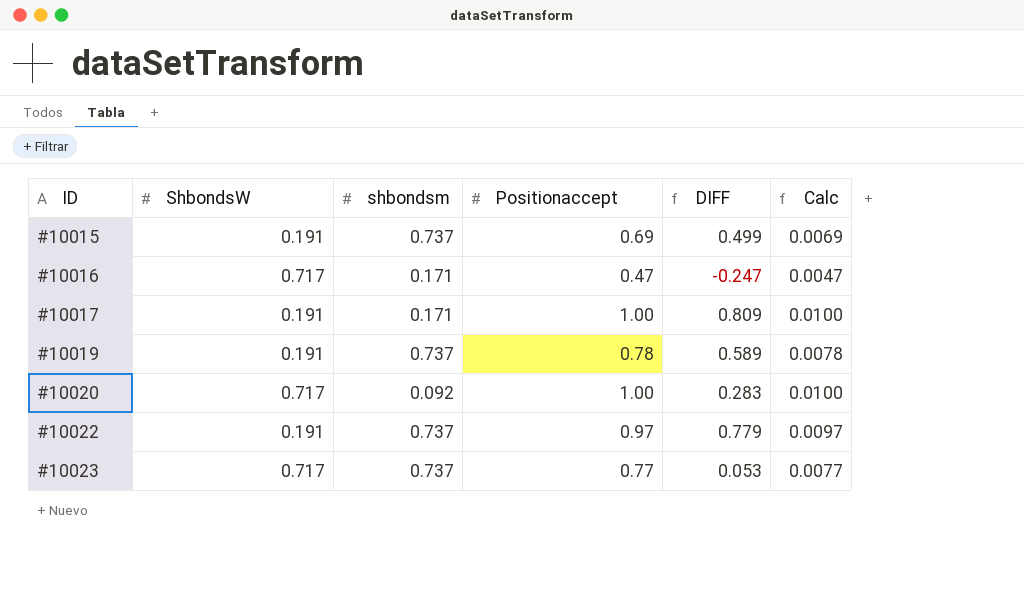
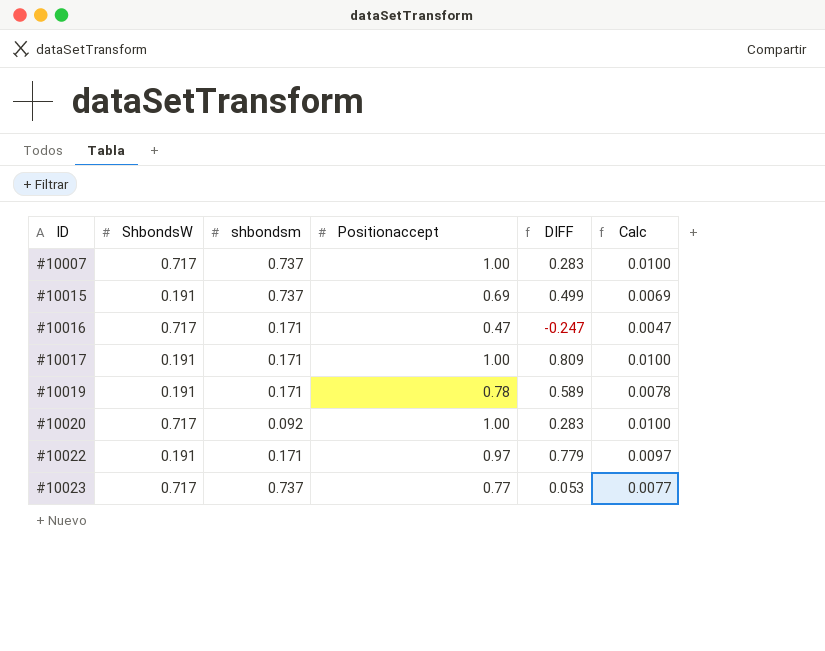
row #10007: none -> 0.717 | 0.737 | 1.00 | 0.283 | 0.0100
#10019 | shbondsm: 0.737 -> 0.171
#10022 | shbondsm: 0.737 -> 0.171

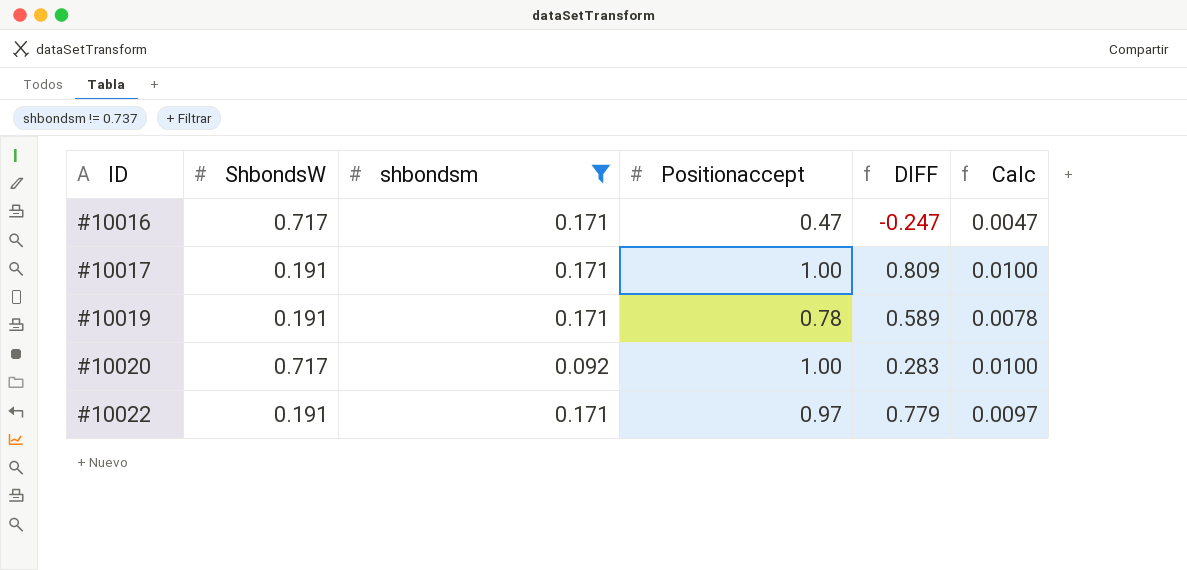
filter: none -> shbondsm != 0.737

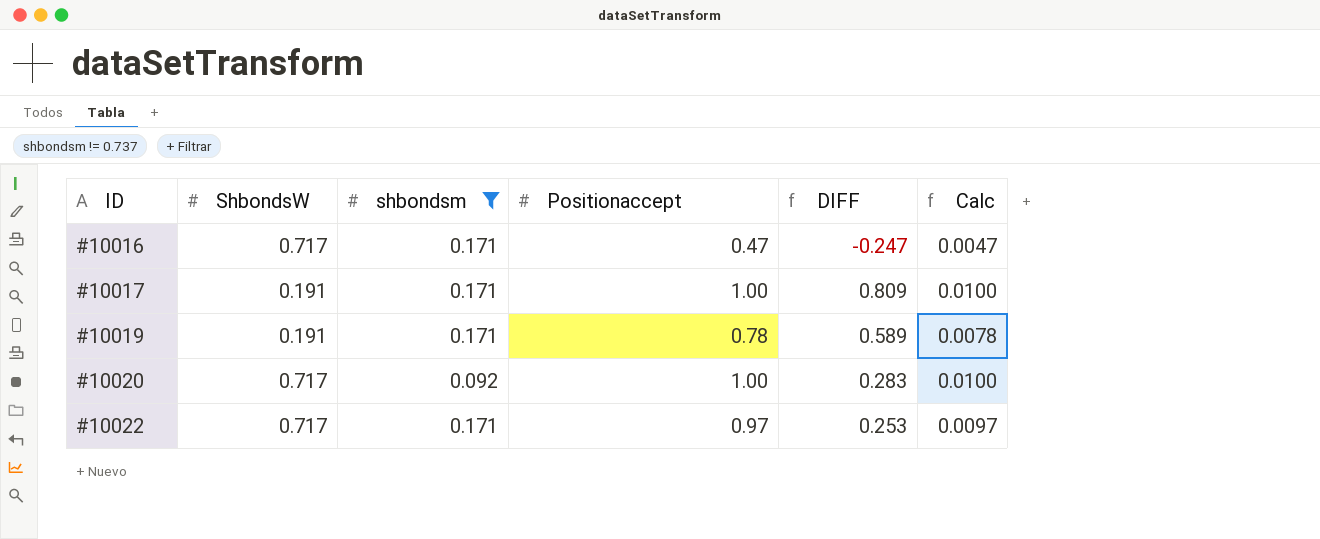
#10022 | ShbondsW: 0.191 -> 0.717
#10022 | DIFF: 0.779 -> 0.253

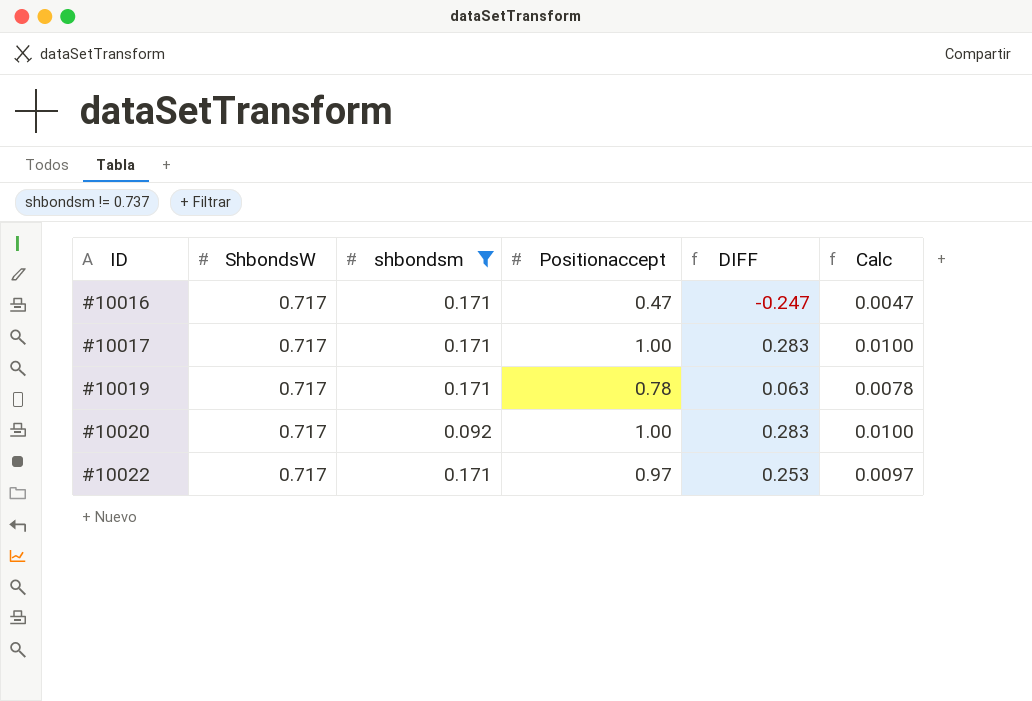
#10017 | ShbondsW: 0.191 -> 0.717
#10017 | DIFF: 0.809 -> 0.283
#10019 | ShbondsW: 0.191 -> 0.717
#10019 | DIFF: 0.589 -> 0.063

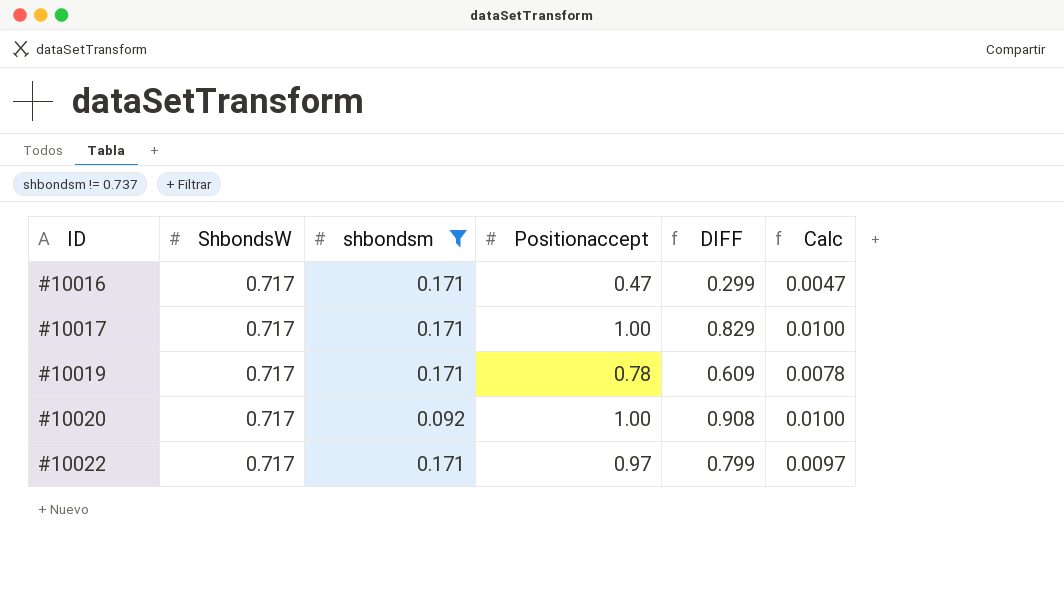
column DIFF | formula: [Positionaccept] - [ShbondsW] -> [Positionaccept] - [shbondsm]

